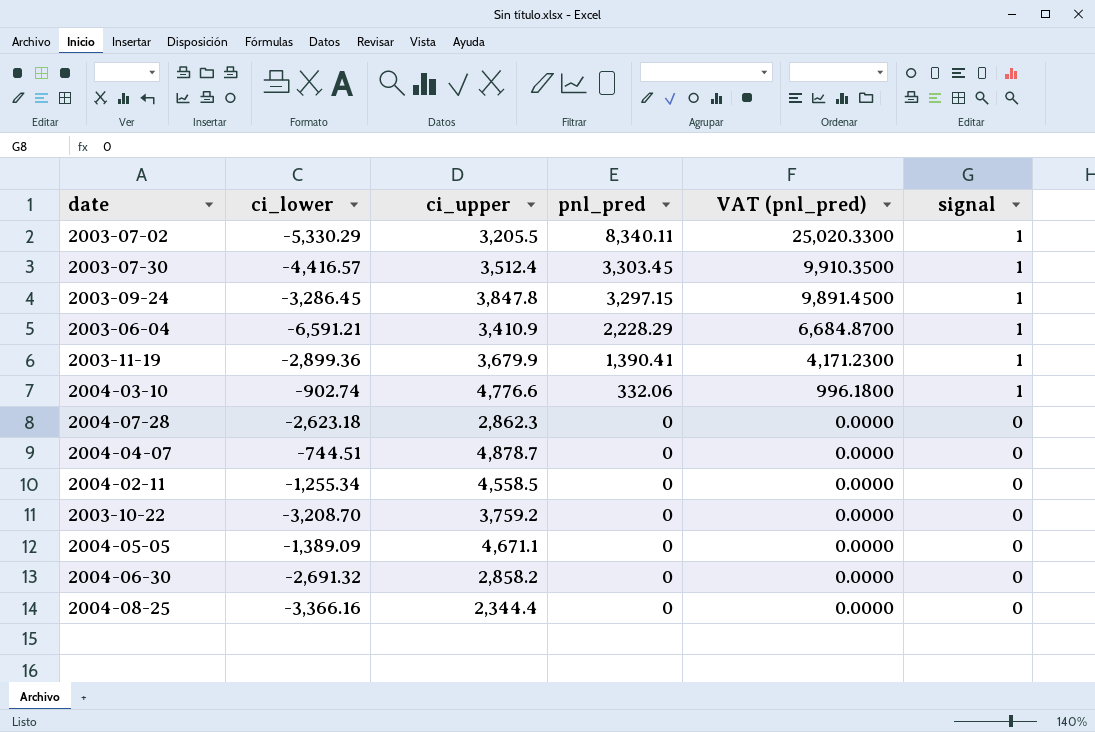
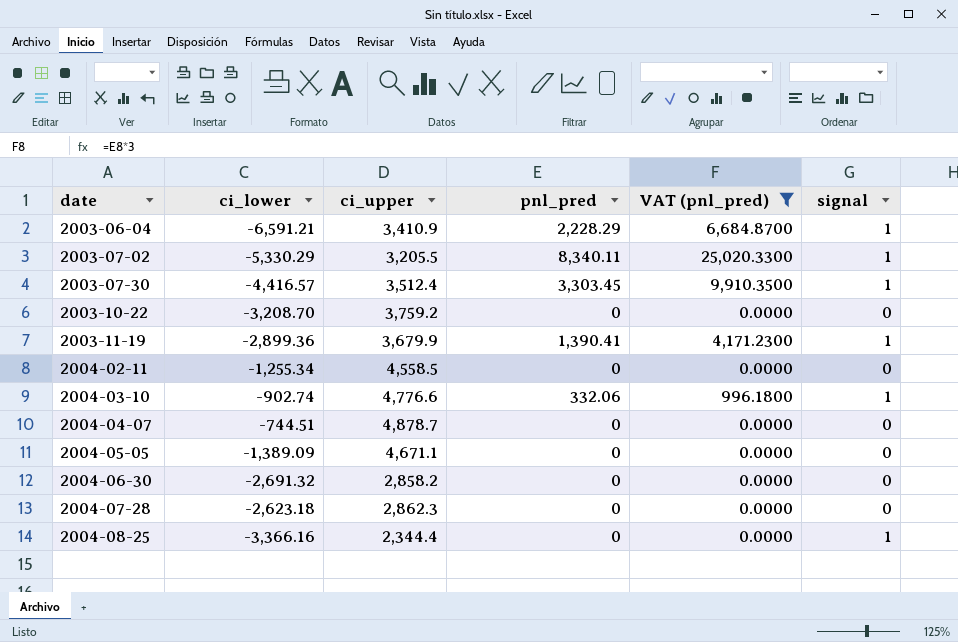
filter: none -> VAT (pnl_pred) != 9,891.4500
row order: pnl_pred descending -> date ascending
2004-08-25 | signal: 0 -> 1

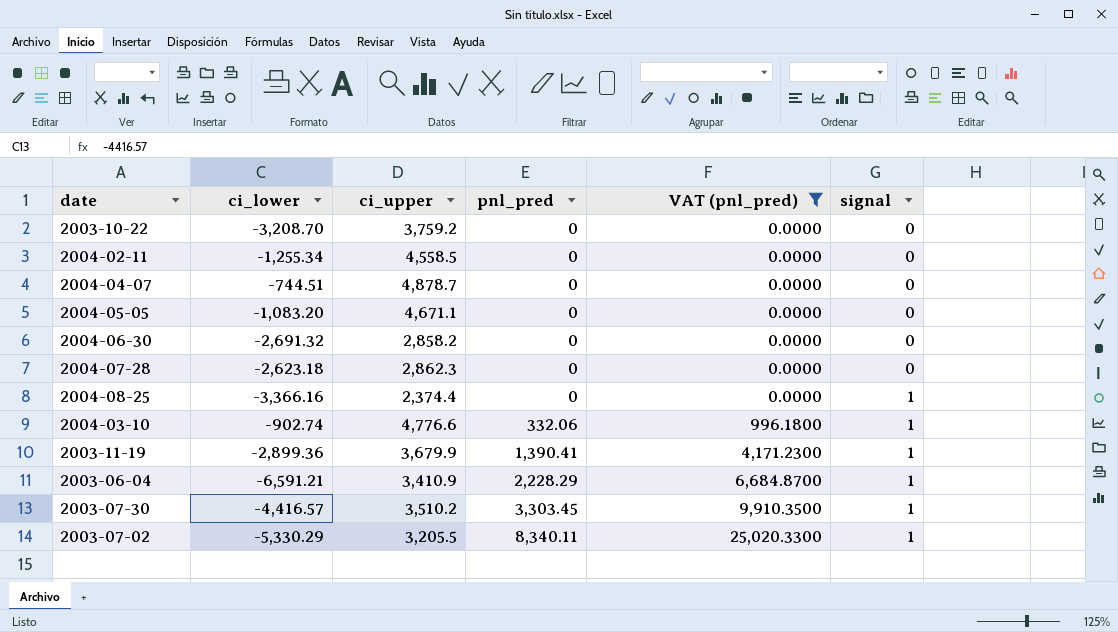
row order: date ascending -> pnl_pred ascending
2004-05-05 | ci_lower: -1,389.09 -> -1,083.20
2004-08-25 | ci_upper: 2,344.4 -> 2,374.4
2003-07-30 | ci_upper: 3,512.4 -> 3,510.2

